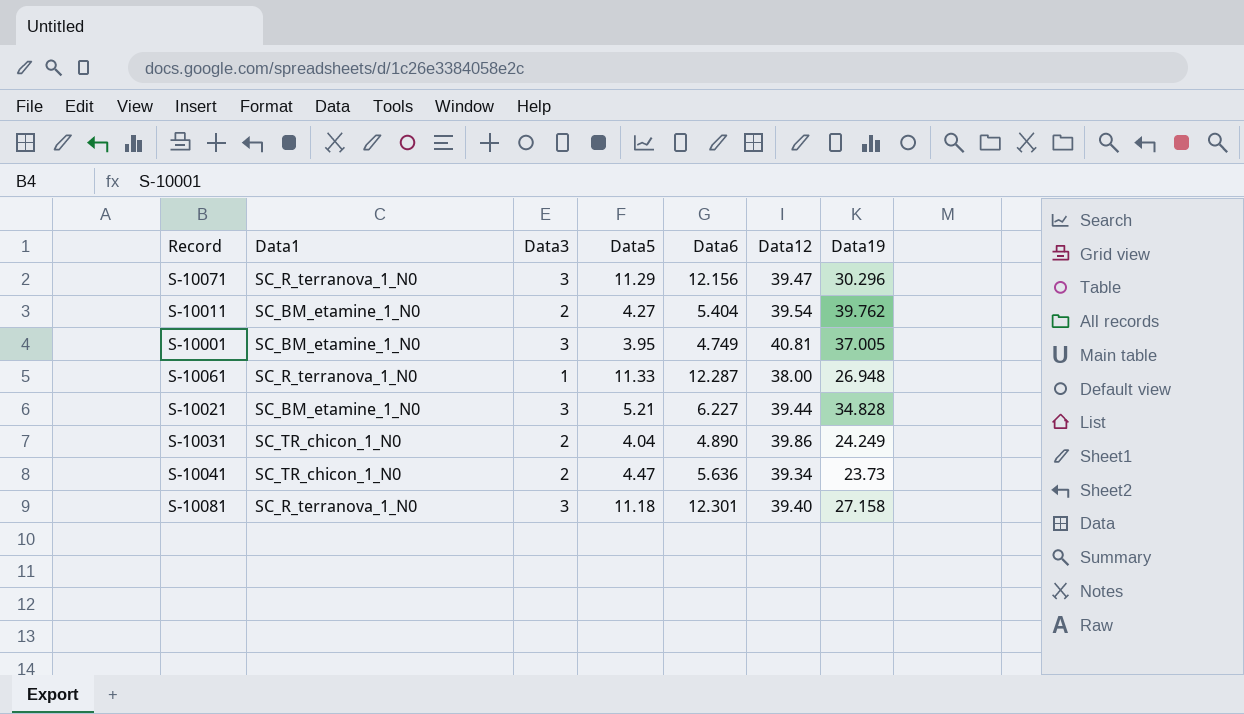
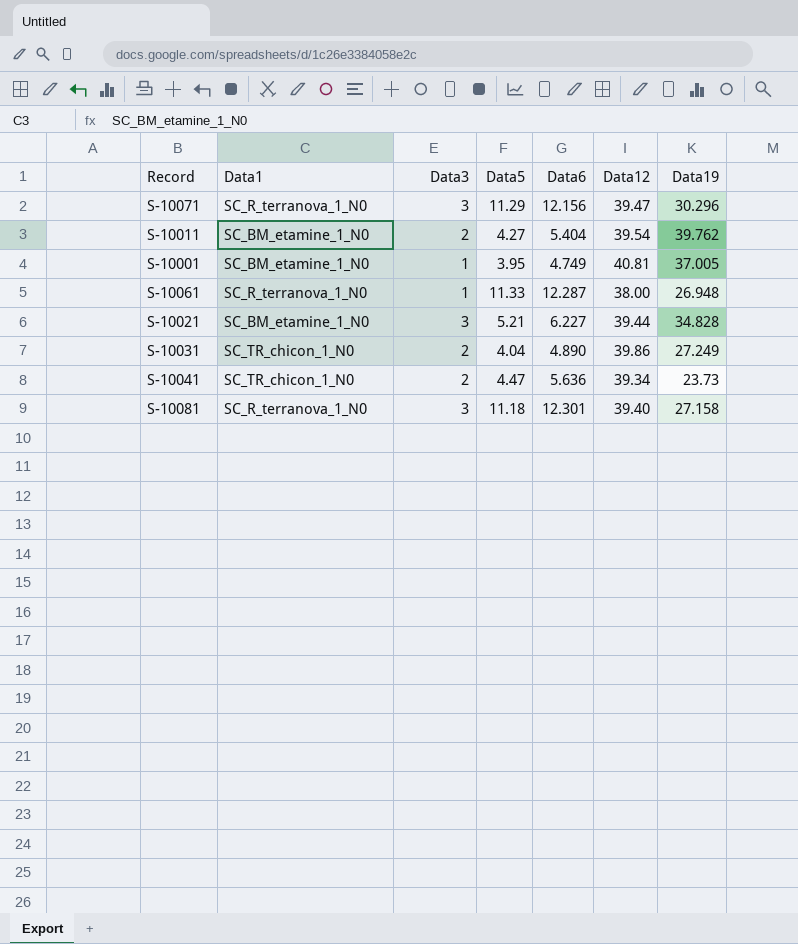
S-10001 | Data3: 3 -> 1
S-10031 | Data19: 24.249 -> 27.249

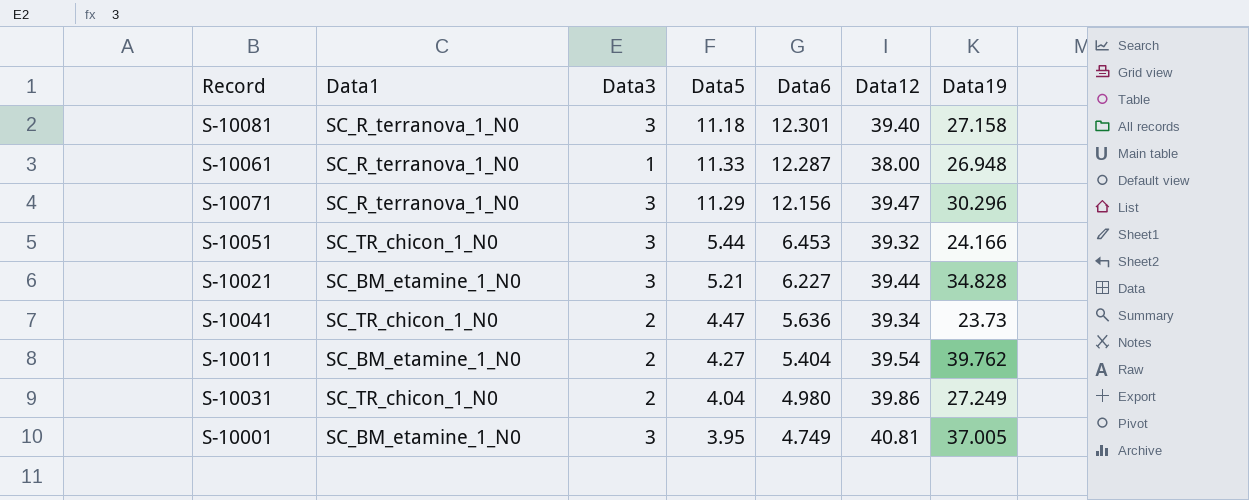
row order: none -> Data6 descending
row S-10051: none -> SC_TR_chicon_1_N0 | 3 | 5.44 | 6.453 | 39.32 | 24.166
S-10031 | Data6: 4.890 -> 4.980
S-10001 | Data3: 1 -> 3

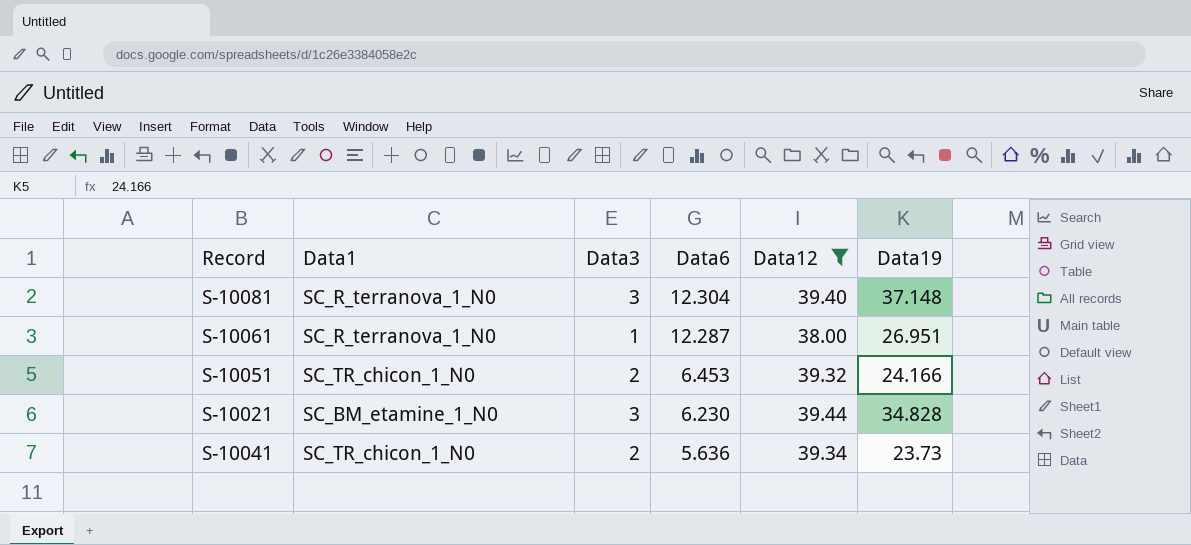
filter: none -> Data12 <= 39.44
column Data5 | position: 4 -> none
S-10081 | Data6: 12.301 -> 12.304
S-10081 | Data19: 27.158 -> 37.148
S-10061 | Data19: 26.948 -> 26.951
S-10051 | Data3: 3 -> 2
S-10021 | Data6: 6.227 -> 6.230

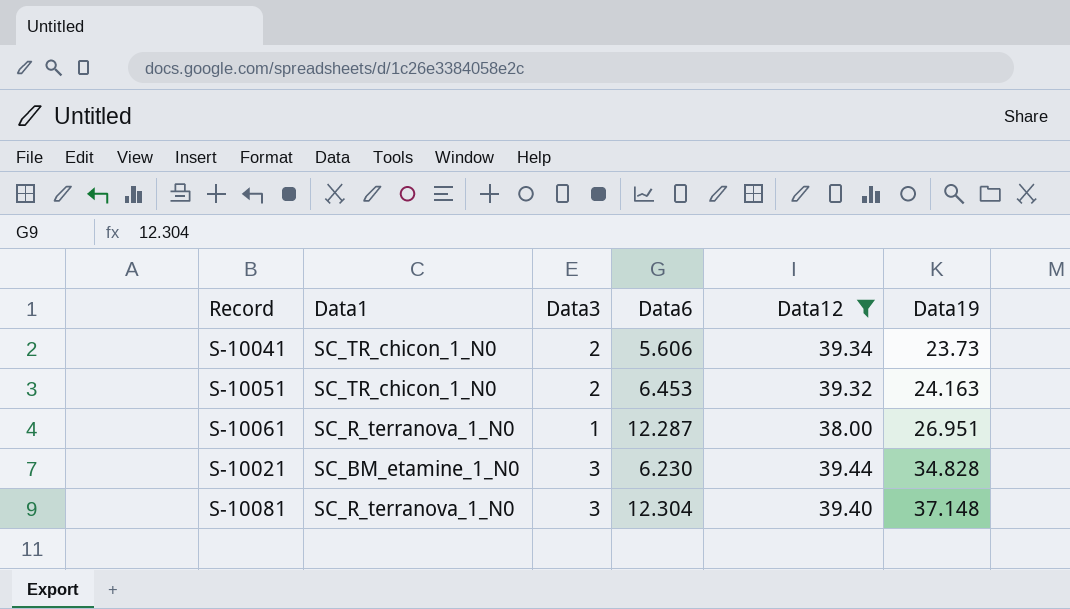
row order: Data6 descending -> Data19 ascending
S-10041 | Data6: 5.636 -> 5.606
S-10051 | Data19: 24.166 -> 24.163

